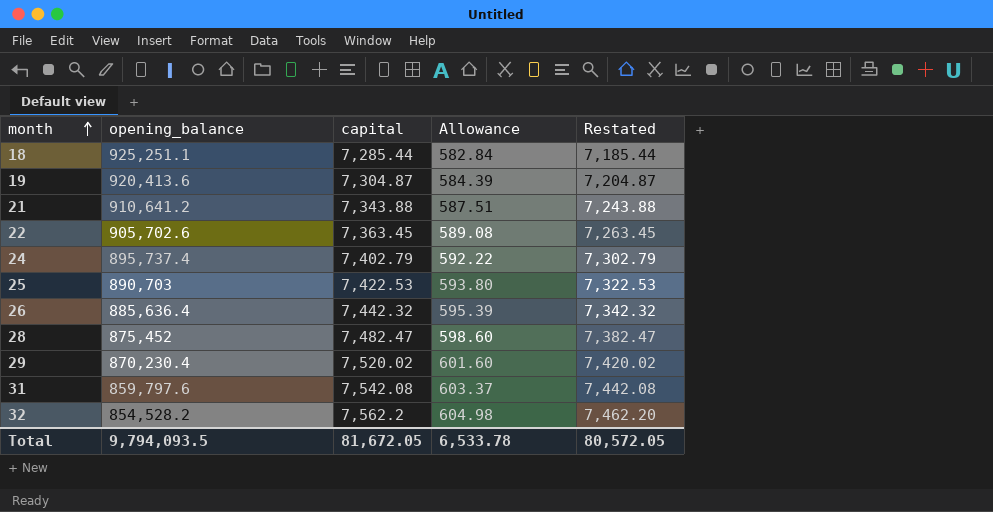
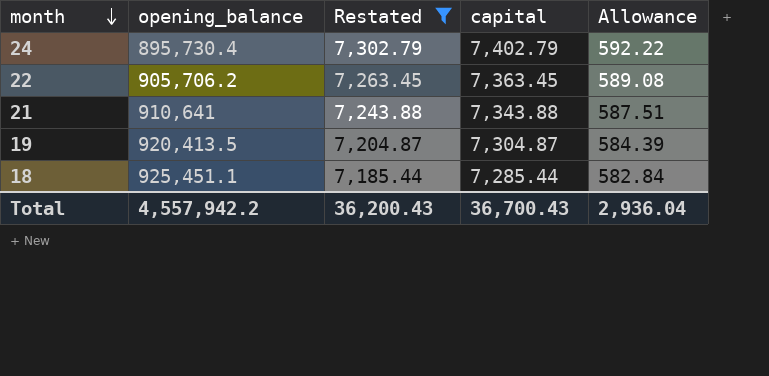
filter: none -> Restated <= 7,302.79
row order: month ascending -> month descending
column Restated | position: 5 -> 3
24 | opening_balance: 895,737.4 -> 895,730.4
22 | opening_balance: 905,702.6 -> 905,706.2
21 | opening_balance: 910,641.2 -> 910,641
19 | opening_balance: 920,413.6 -> 920,413.5
18 | opening_balance: 925,251.1 -> 925,451.1
Total | opening_balance: 9,794,093.5 -> 4,557,942.2
Total | Restated: 80,572.05 -> 36,200.43
Total | capital: 81,672.05 -> 36,700.43
Total | Allowance: 6,533.78 -> 2,936.04

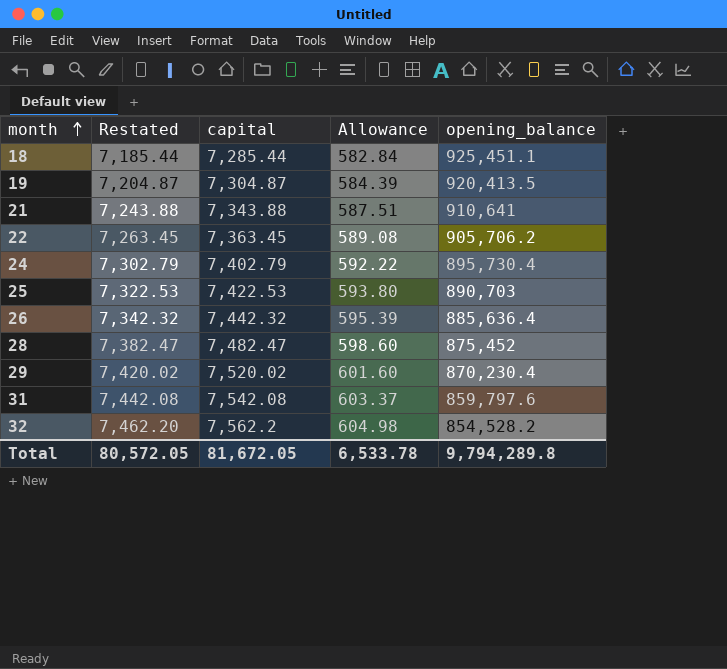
filter: Restated <= 7,302.79 -> none
row order: month descending -> month ascending
column opening_balance | position: 2 -> 5
Total | Restated: 36,200.43 -> 80,572.05
Total | capital: 36,700.43 -> 81,672.05
Total | Allowance: 2,936.04 -> 6,533.78
Total | opening_balance: 4,557,942.2 -> 9,794,289.8

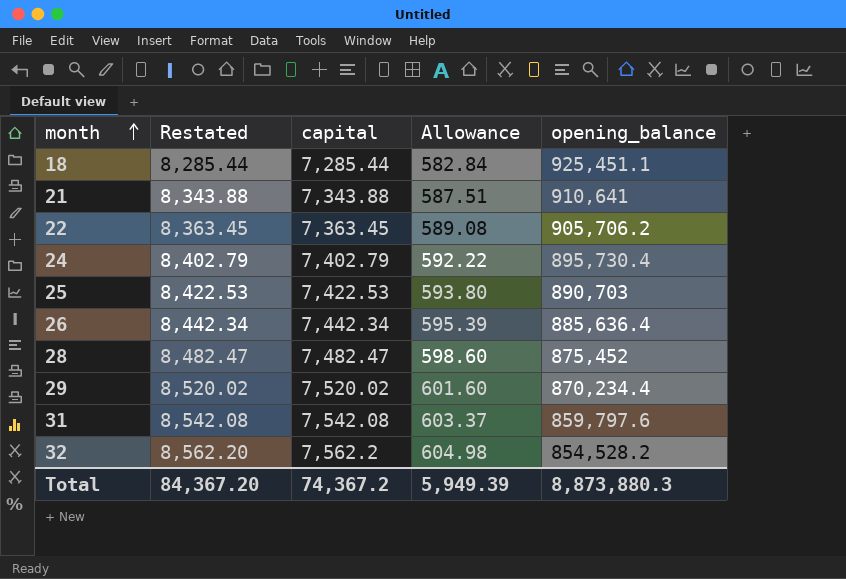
column Restated | formula: [capital] - 100 -> [capital] + 1000
row 19: 7,204.87 | 7,304.87 | 584.39 | 920,413.5 -> none
26 | capital: 7,442.32 -> 7,442.34
29 | opening_balance: 870,230.4 -> 870,234.4
Total | Restated: 80,572.05 -> 84,367.20
Total | capital: 81,672.05 -> 74,367.2
Total | Allowance: 6,533.78 -> 5,949.39
Total | opening_balance: 9,794,289.8 -> 8,873,880.3

